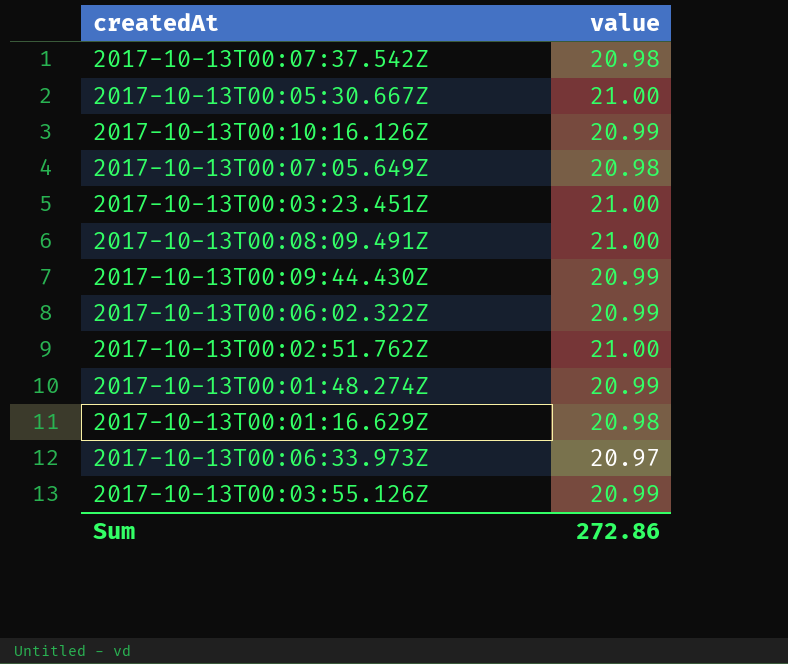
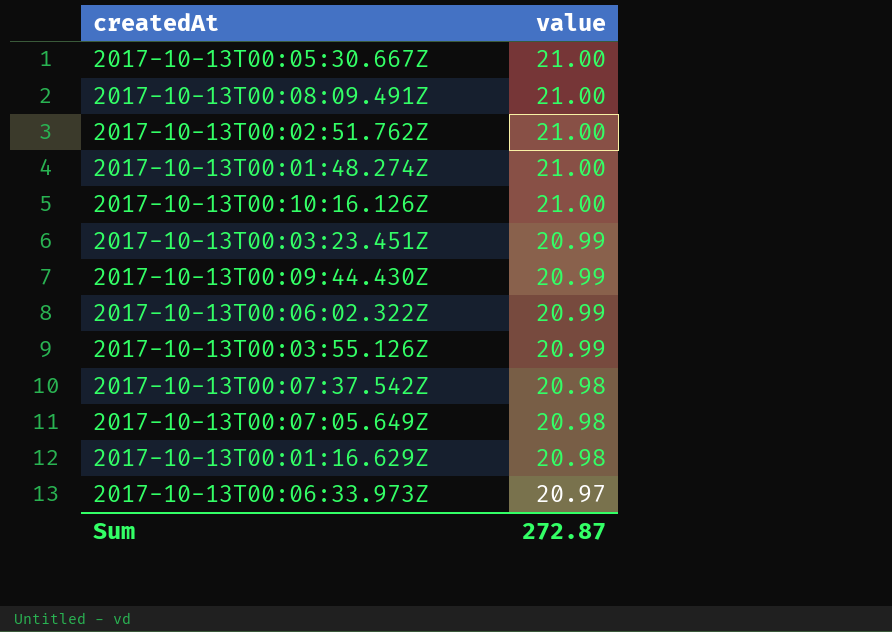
row order: none -> value descending
2017-10-13T00:01:48.274Z | value: 20.99 -> 21.00
2017-10-13T00:10:16.126Z | value: 20.99 -> 21.00
2017-10-13T00:03:23.451Z | value: 21.00 -> 20.99
Sum | value: 272.86 -> 272.87

